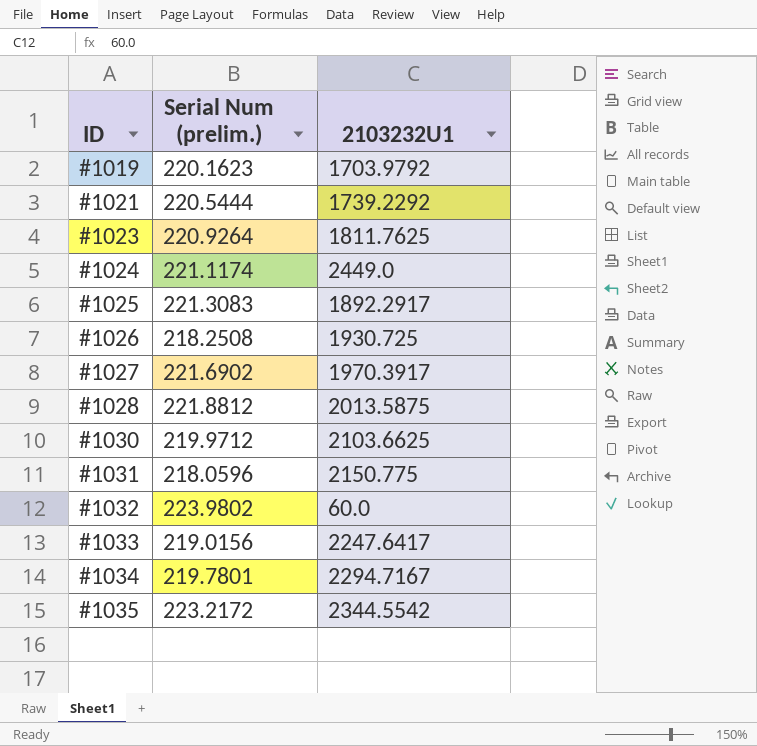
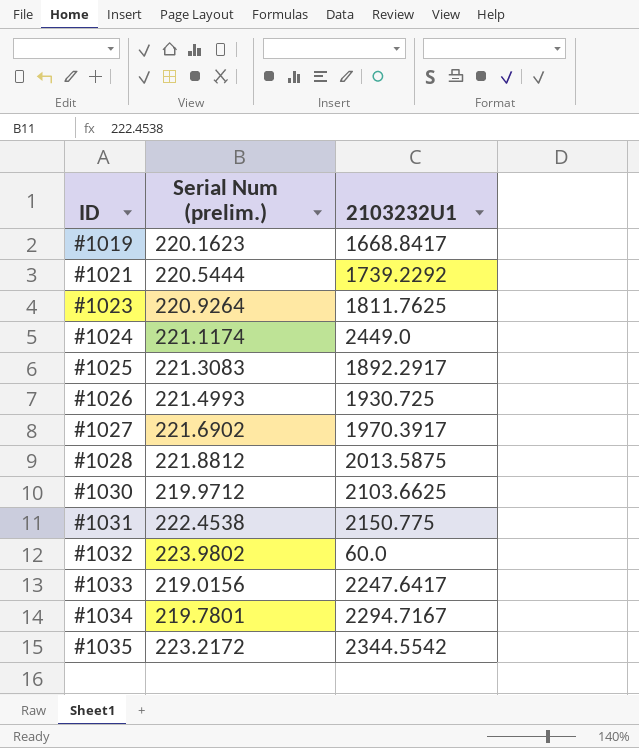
#1019 | 2103232U1: 1703.9792 -> 1668.8417
#1026 | Serial Num (prelim.): 218.2508 -> 221.4993
#1031 | Serial Num (prelim.): 218.0596 -> 222.4538

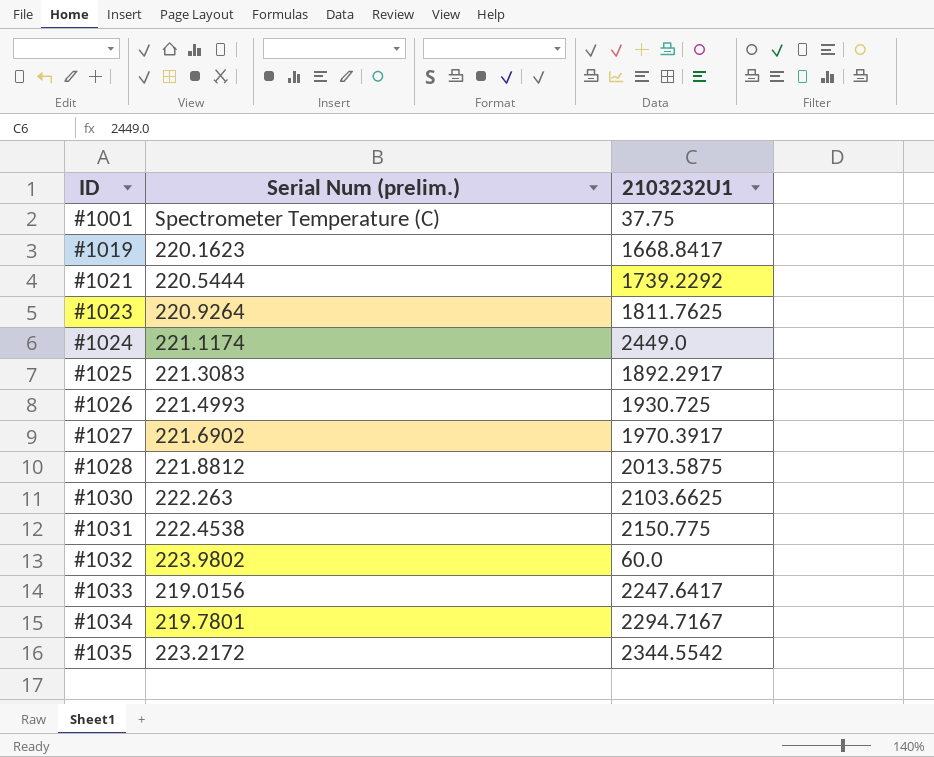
row #1001: none -> Spectrometer Temperature (C) | 37.75
#1030 | Serial Num (prelim.): 219.9712 -> 222.263

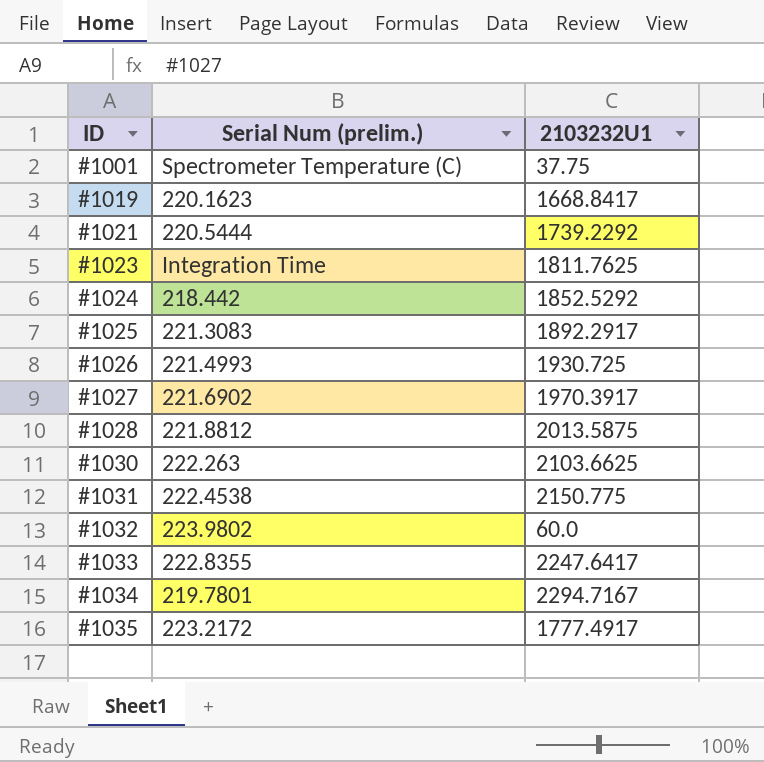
#1023 | Serial Num (prelim.): 220.9264 -> Integration Time
#1024 | Serial Num (prelim.): 221.1174 -> 218.442
#1024 | 2103232U1: 2449.0 -> 1852.5292
#1033 | Serial Num (prelim.): 219.0156 -> 222.8355
#1035 | 2103232U1: 2344.5542 -> 1777.4917

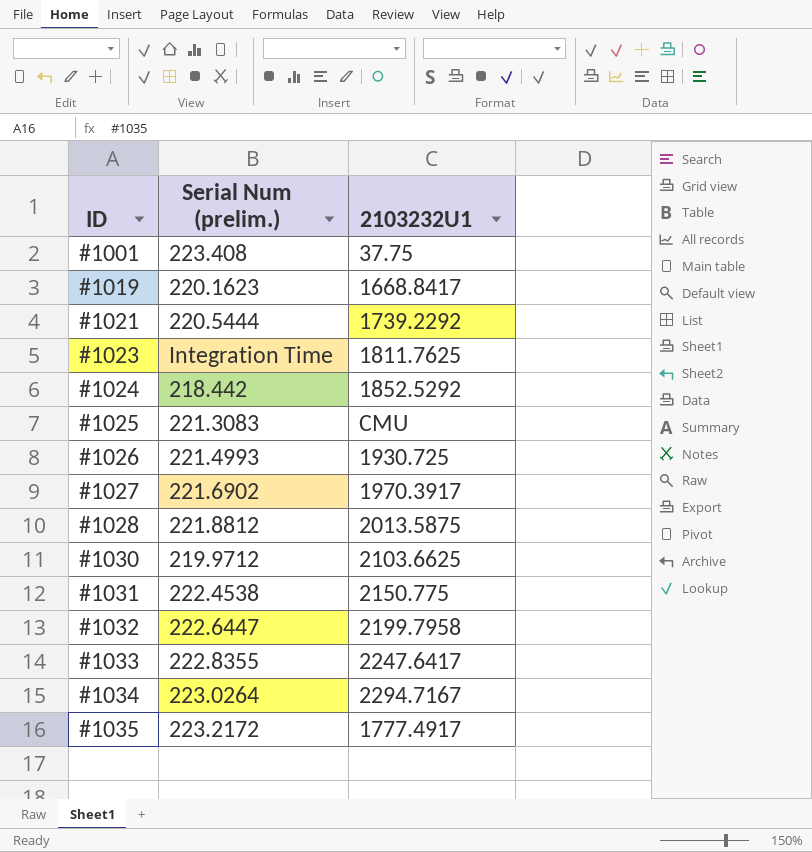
#1001 | Serial Num (prelim.): Spectrometer Temperature (C) -> 223.408
#1025 | 2103232U1: 1892.2917 -> CMU
#1030 | Serial Num (prelim.): 222.263 -> 219.9712
#1032 | Serial Num (prelim.): 223.9802 -> 222.6447
#1032 | 2103232U1: 60.0 -> 2199.7958
#1034 | Serial Num (prelim.): 219.7801 -> 223.0264

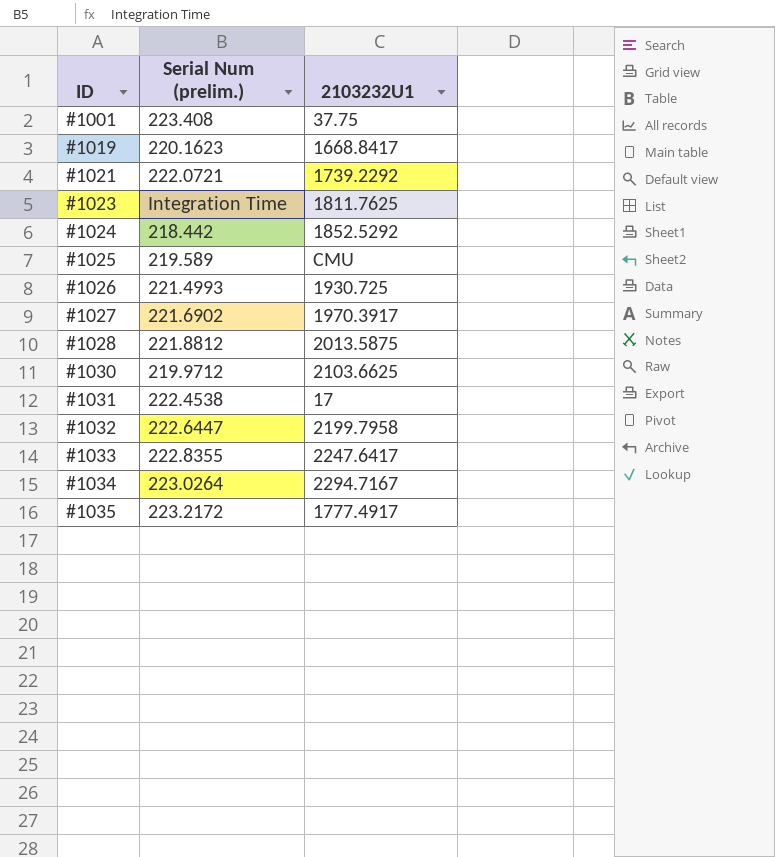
#1021 | Serial Num (prelim.): 220.5444 -> 222.0721
#1025 | Serial Num (prelim.): 221.3083 -> 219.589
#1031 | 2103232U1: 2150.775 -> 17

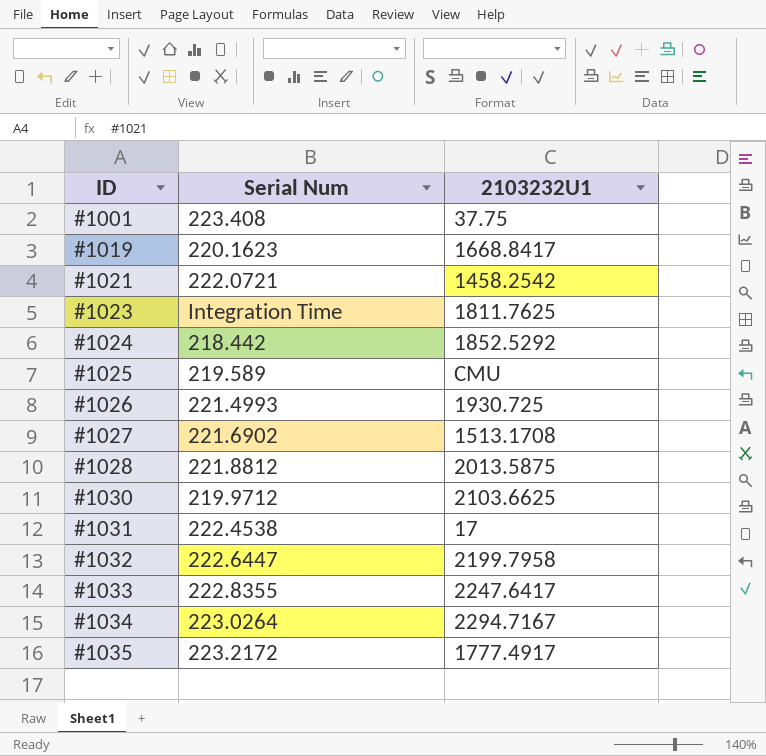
column name: Serial Num (prelim.) -> Serial Num
#1021 | 2103232U1: 1739.2292 -> 1458.2542
#1027 | 2103232U1: 1970.3917 -> 1513.1708

